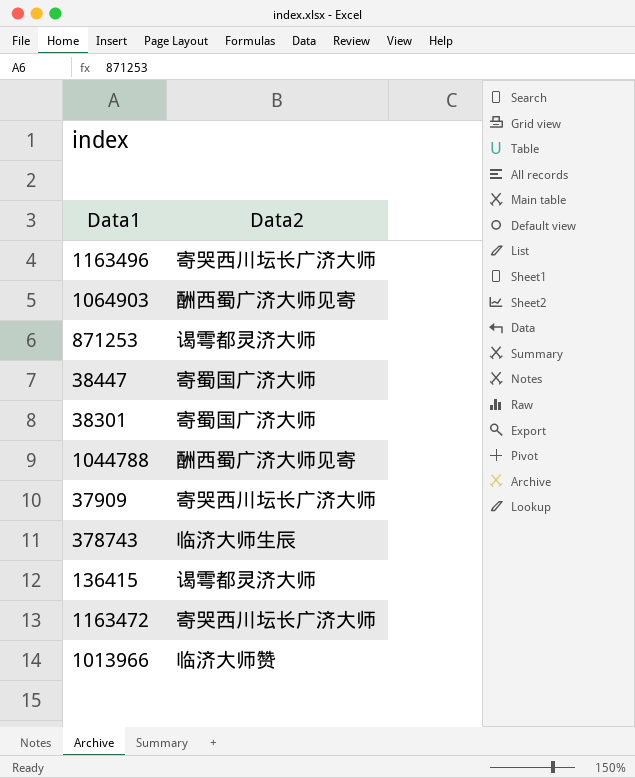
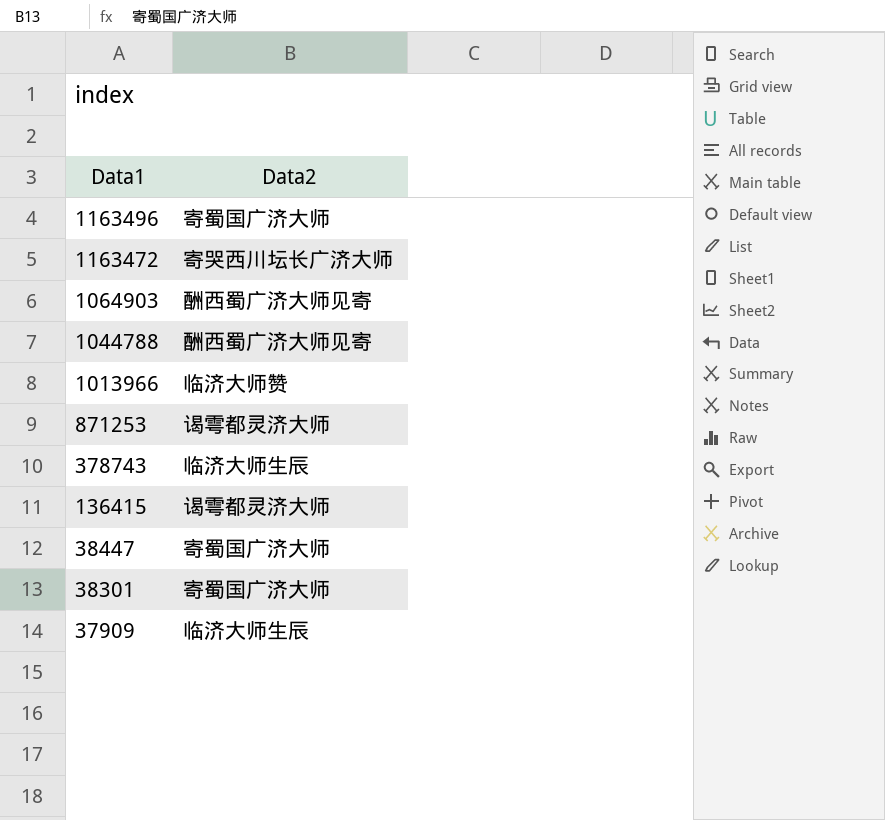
row order: none -> Data1 descending
1163496 | Data2: 寄哭西川坛长广济大师 -> 寄蜀国广济大师
37909 | Data2: 寄哭西川坛长广济大师 -> 临济大师生辰

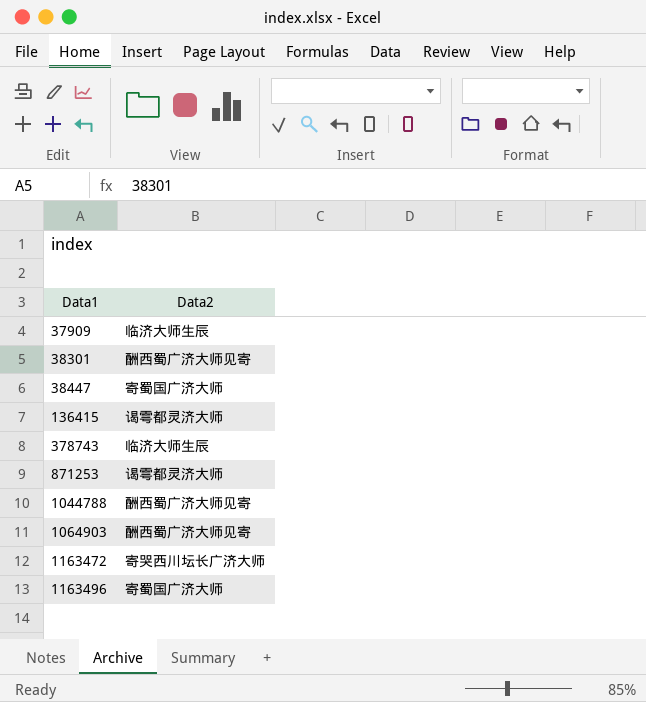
row order: Data1 descending -> Data1 ascending
row 1013966: 临济大师赞 -> none
38301 | Data2: 寄蜀国广济大师 -> 酬西蜀广济大师见寄

